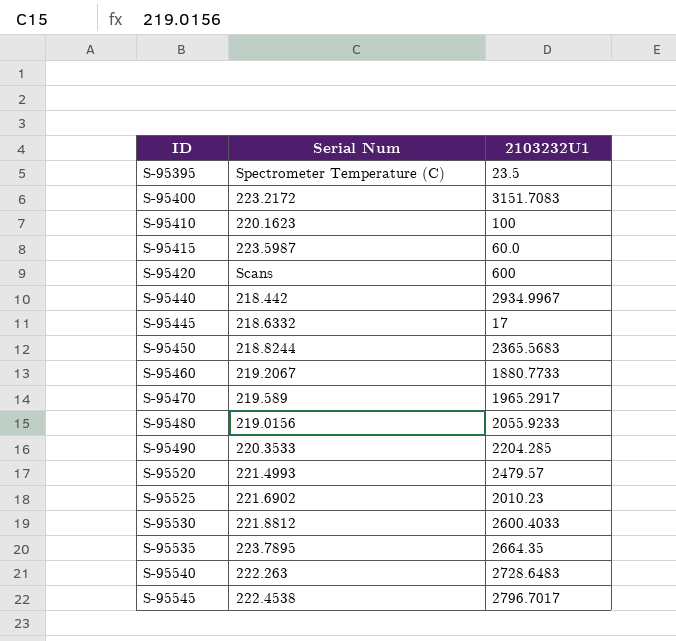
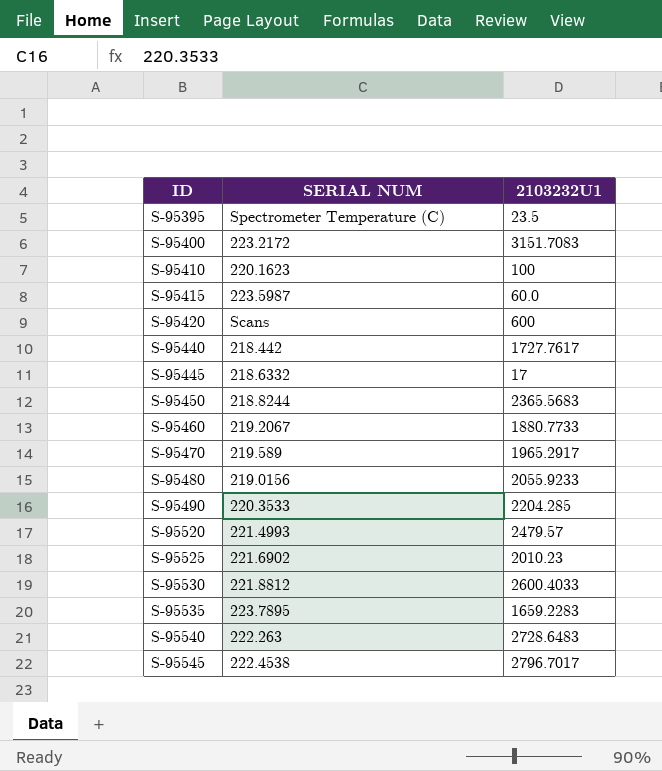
column name: Serial Num -> SERIAL NUM
S-95440 | 2103232U1: 2934.9967 -> 1727.7617
S-95535 | 2103232U1: 2664.35 -> 1659.2283

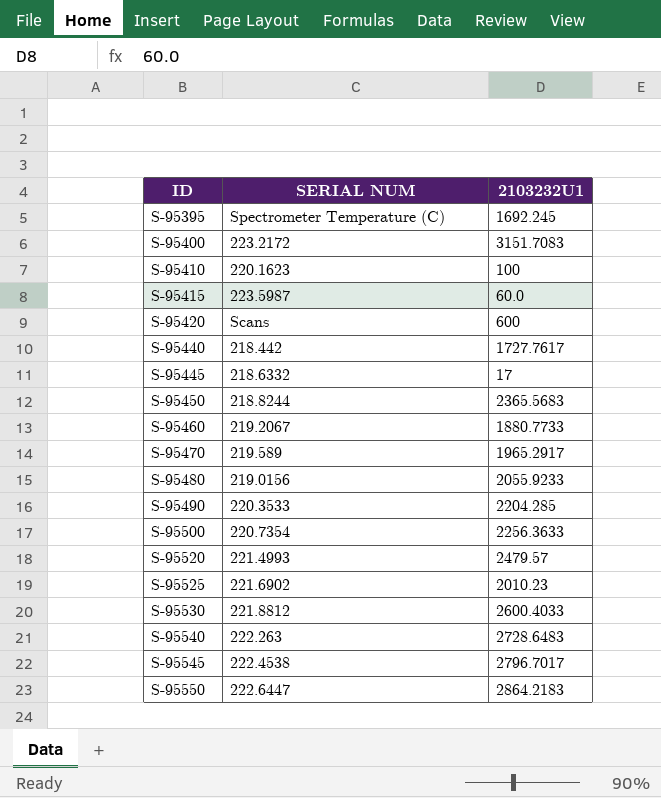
row S-95535: 223.7895 | 1659.2283 -> none
S-95395 | 2103232U1: 23.5 -> 1692.245
row S-95500: none -> 220.7354 | 2256.3633
row S-95550: none -> 222.6447 | 2864.2183

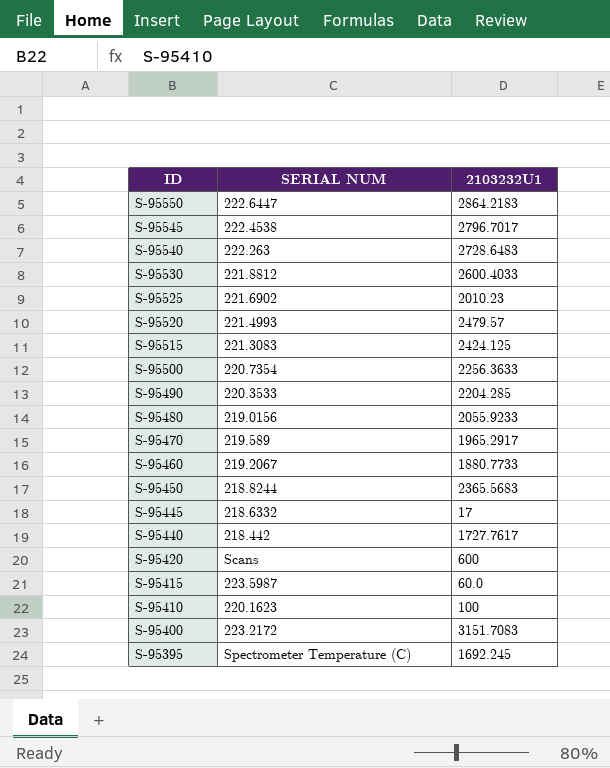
row order: ID ascending -> ID descending
row S-95515: none -> 221.3083 | 2424.125

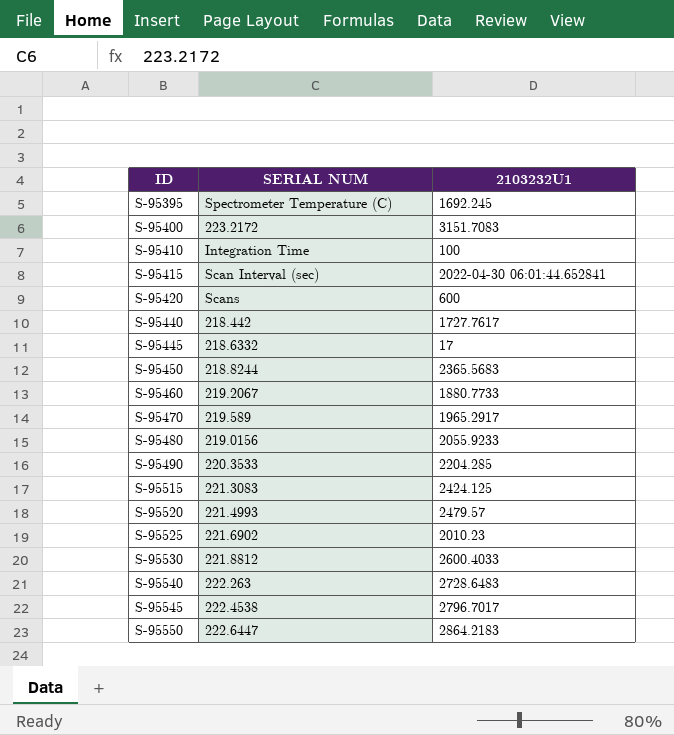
row order: ID descending -> ID ascending
row S-95500: 220.7354 | 2256.3633 -> none
S-95410 | SERIAL NUM: 220.1623 -> Integration Time
S-95415 | SERIAL NUM: 223.5987 -> Scan Interval (sec)
S-95415 | 2103232U1: 60.0 -> 2022-04-30 06:01:44.652841

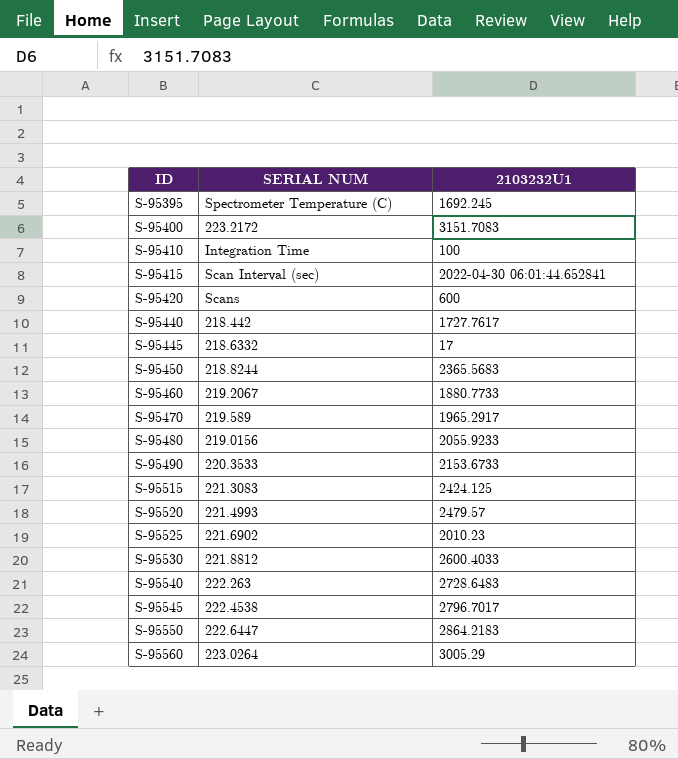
S-95490 | 2103232U1: 2204.285 -> 2153.6733
row S-95560: none -> 223.0264 | 3005.29

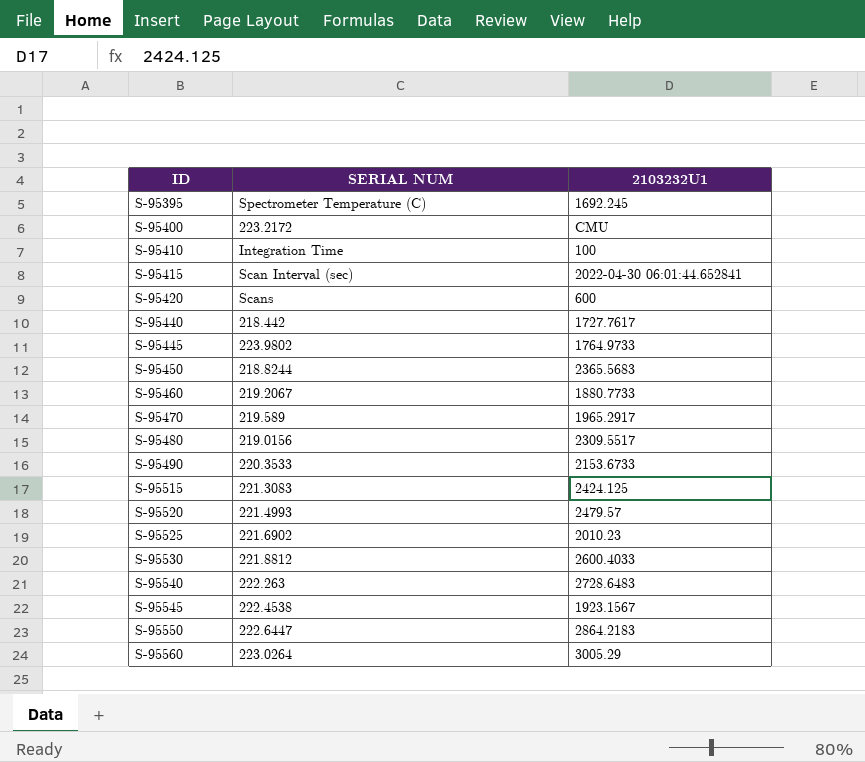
S-95400 | 2103232U1: 3151.7083 -> CMU
S-95445 | SERIAL NUM: 218.6332 -> 223.9802
S-95445 | 2103232U1: 17 -> 1764.9733
S-95480 | 2103232U1: 2055.9233 -> 2309.5517
S-95545 | 2103232U1: 2796.7017 -> 1923.1567

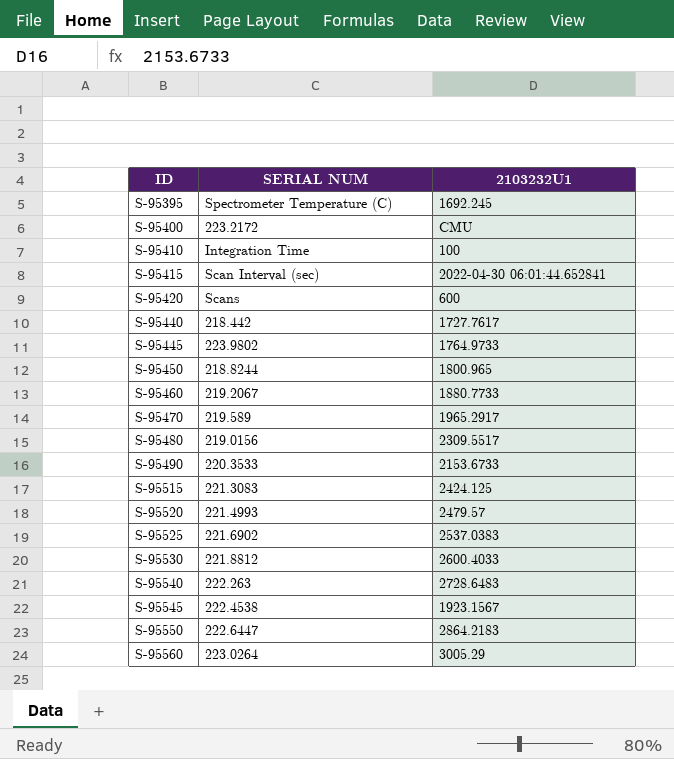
S-95450 | 2103232U1: 2365.5683 -> 1800.965
S-95525 | 2103232U1: 2010.23 -> 2537.0383

